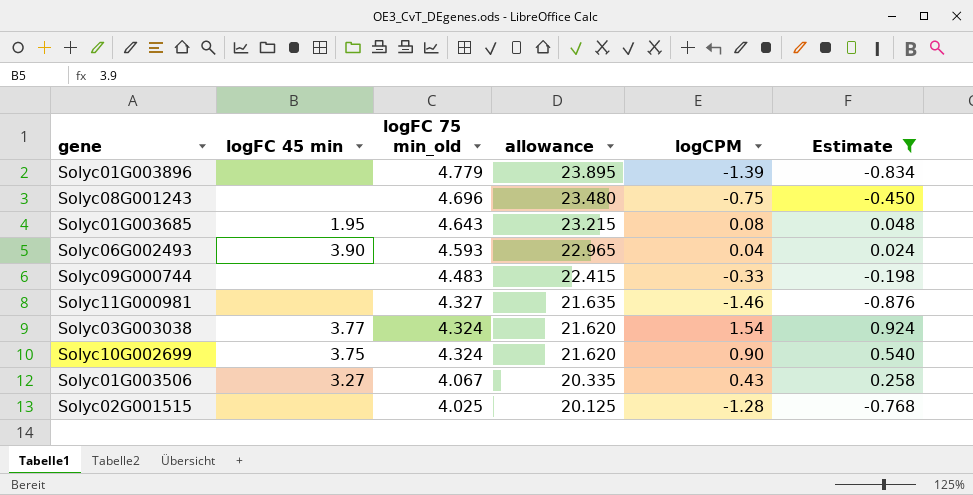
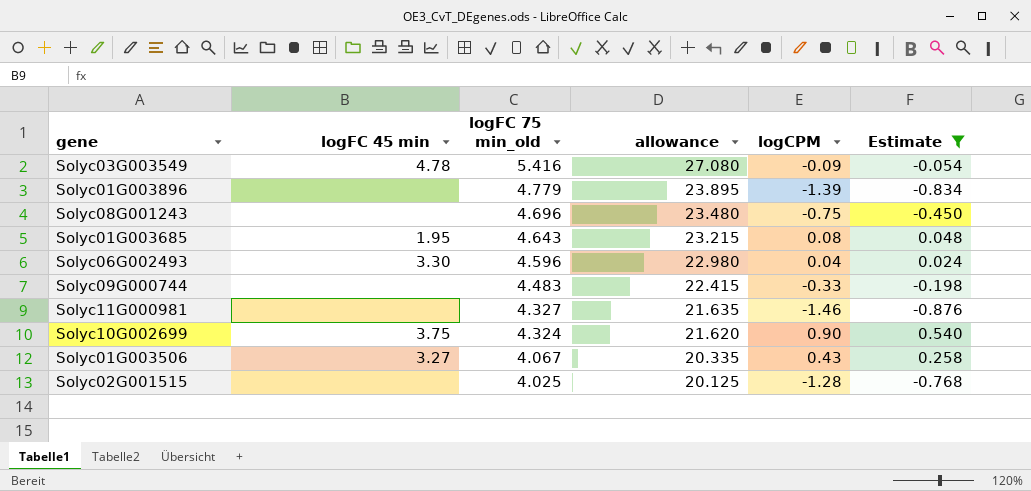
row Solyc03G003038: 3.77 | 4.324 | 21.620 | 1.54 | 0.924 -> none
row Solyc03G003549: none -> 4.78 | 5.416 | 27.080 | -0.09 | -0.054
Solyc06G002493 | logFC 45 min: 3.90 -> 3.30
Solyc06G002493 | logFC 75 min_old: 4.593 -> 4.596
Solyc06G002493 | allowance: 22.965 -> 22.980

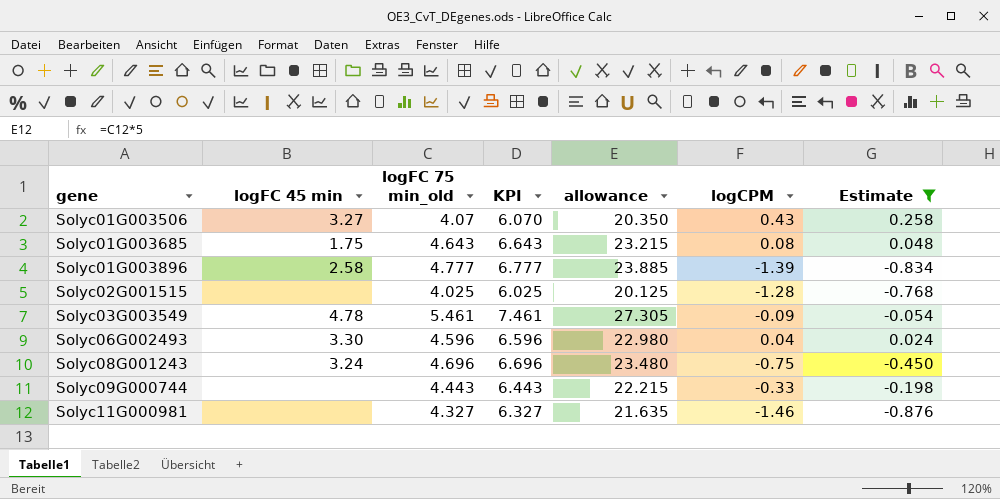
row order: logFC 75 min_old descending -> gene ascending
column KPI | formula: none -> [logFC 75 min_old] + 2
row Solyc10G002699: 3.75 | 4.324 | 21.620 | 0.90 | 0.540 -> none
Solyc01G003506 | logFC 75 min_old: 4.067 -> 4.07
Solyc01G003506 | allowance: 20.335 -> 20.350
Solyc01G003685 | logFC 45 min: 1.95 -> 1.75
Solyc01G003896 | logFC 45 min: none -> 2.58
Solyc01G003896 | logFC 75 min_old: 4.779 -> 4.777
Solyc01G003896 | allowance: 23.895 -> 23.885
Solyc03G003549 | logFC 75 min_old: 5.416 -> 5.461
Solyc03G003549 | allowance: 27.080 -> 27.305
Solyc08G001243 | logFC 45 min: none -> 3.24
Solyc09G000744 | logFC 75 min_old: 4.483 -> 4.443
Solyc09G000744 | allowance: 22.415 -> 22.215

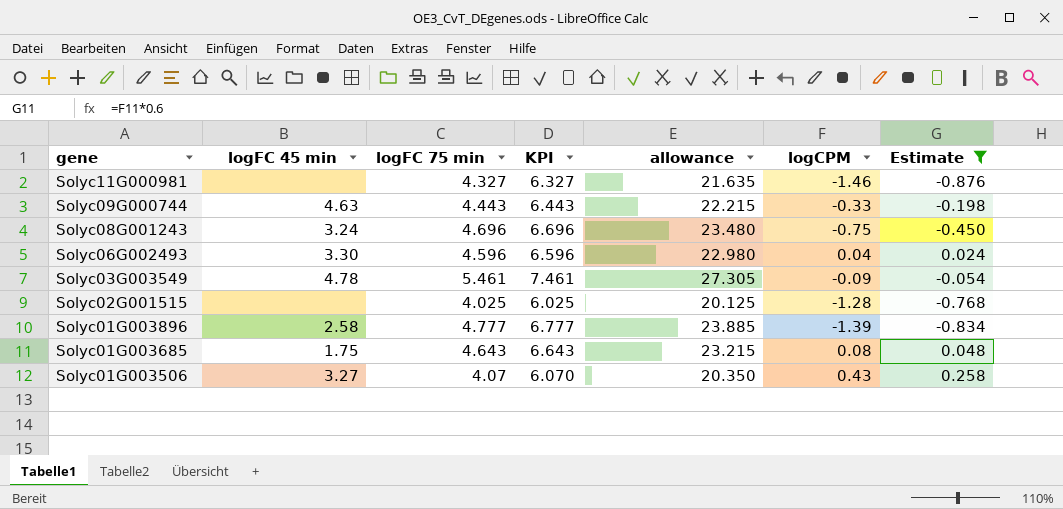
row order: gene ascending -> gene descending
column name: logFC 75 min_old -> logFC 75 min
Solyc09G000744 | logFC 45 min: none -> 4.63

